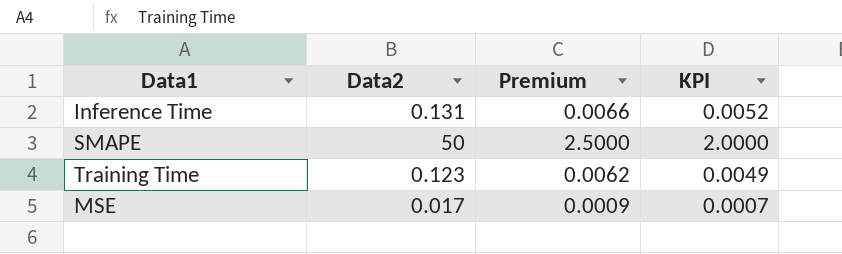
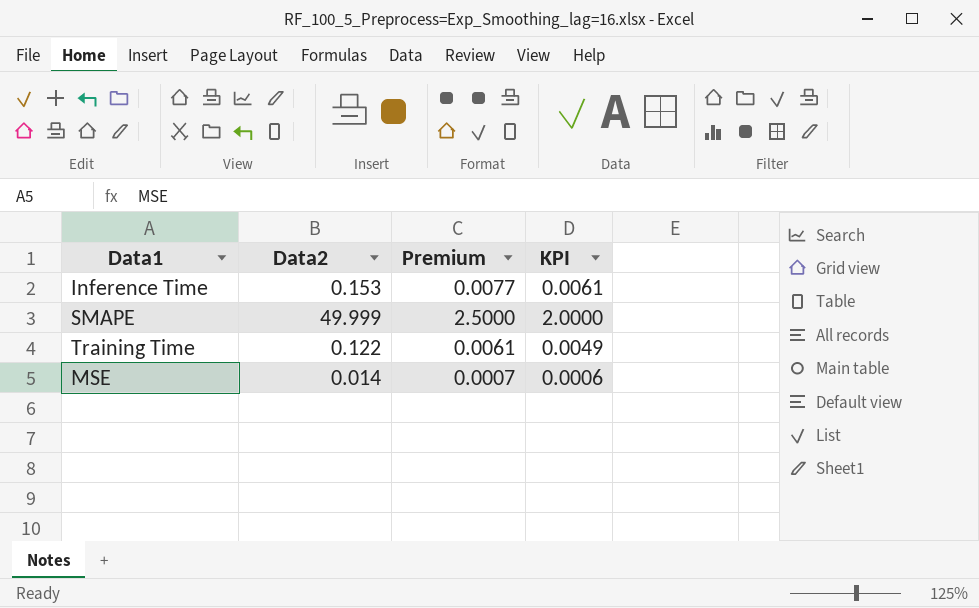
Inference Time | Data2: 0.131 -> 0.153
Inference Time | Premium: 0.0066 -> 0.0077
Inference Time | KPI: 0.0052 -> 0.0061
SMAPE | Data2: 50 -> 49.999
Training Time | Data2: 0.123 -> 0.122
Training Time | Premium: 0.0062 -> 0.0061
MSE | Data2: 0.017 -> 0.014
MSE | Premium: 0.0009 -> 0.0007
MSE | KPI: 0.0007 -> 0.0006

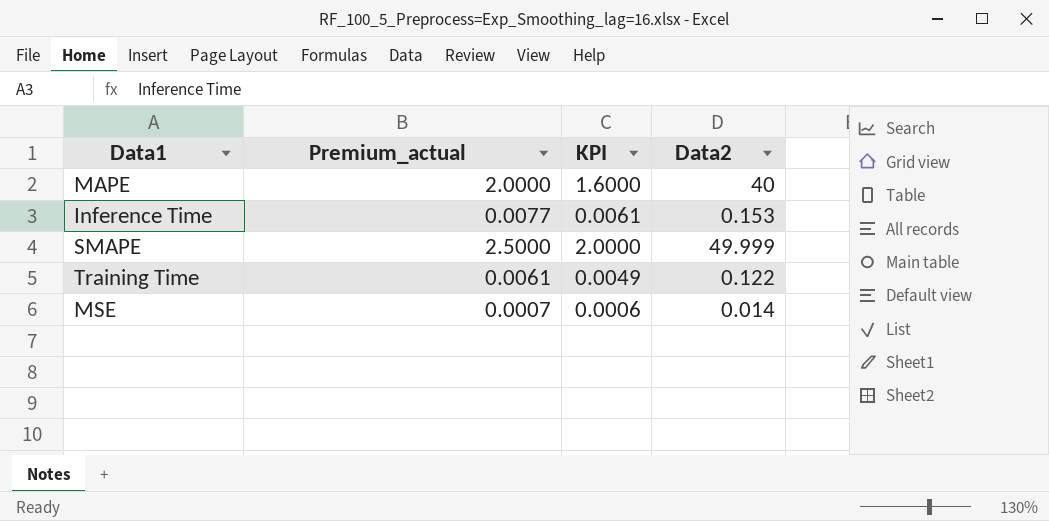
column name: Premium -> Premium_actual
column Data2 | position: 2 -> 4
row MAPE: none -> 2.0000 | 1.6000 | 40

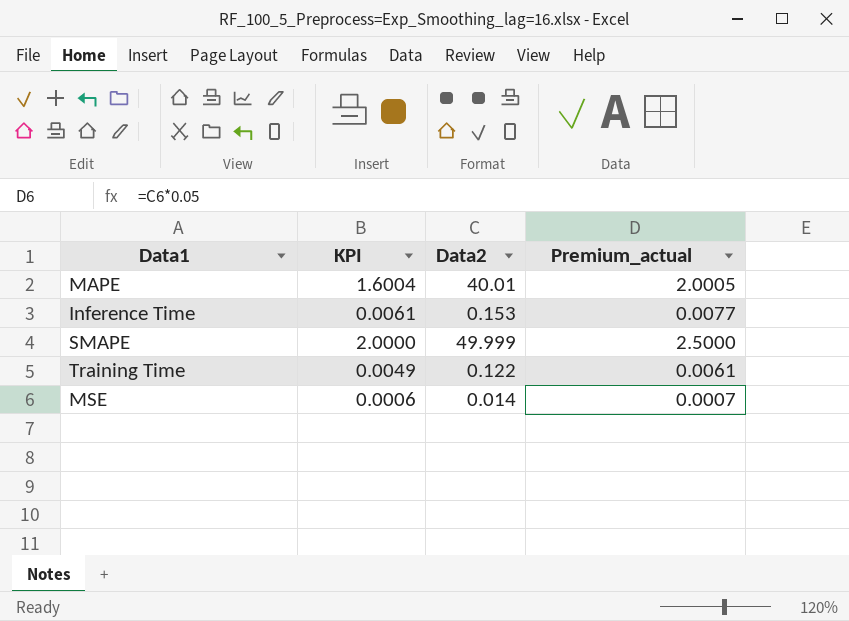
column Premium_actual | position: 2 -> 4
MAPE | KPI: 1.6000 -> 1.6004
MAPE | Data2: 40 -> 40.01
MAPE | Premium_actual: 2.0000 -> 2.0005

